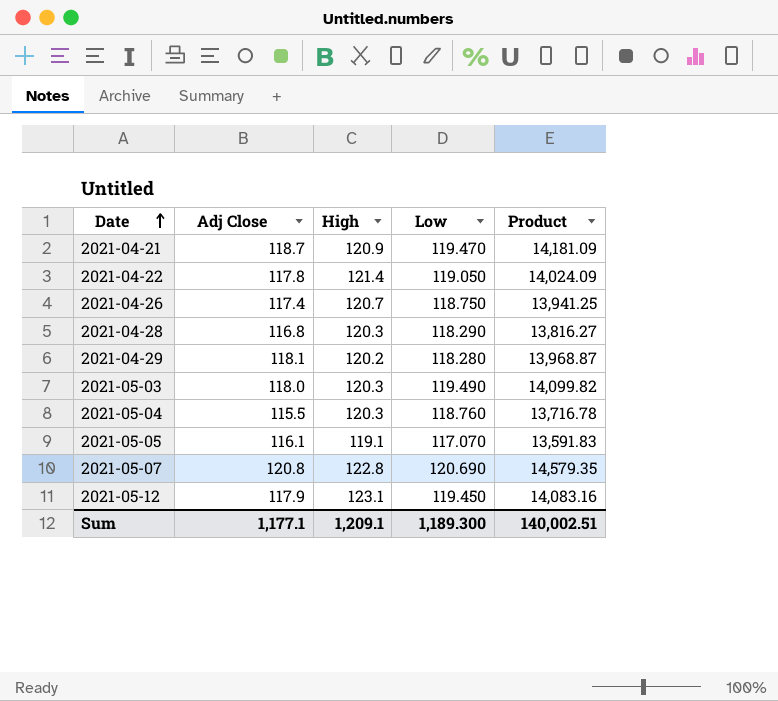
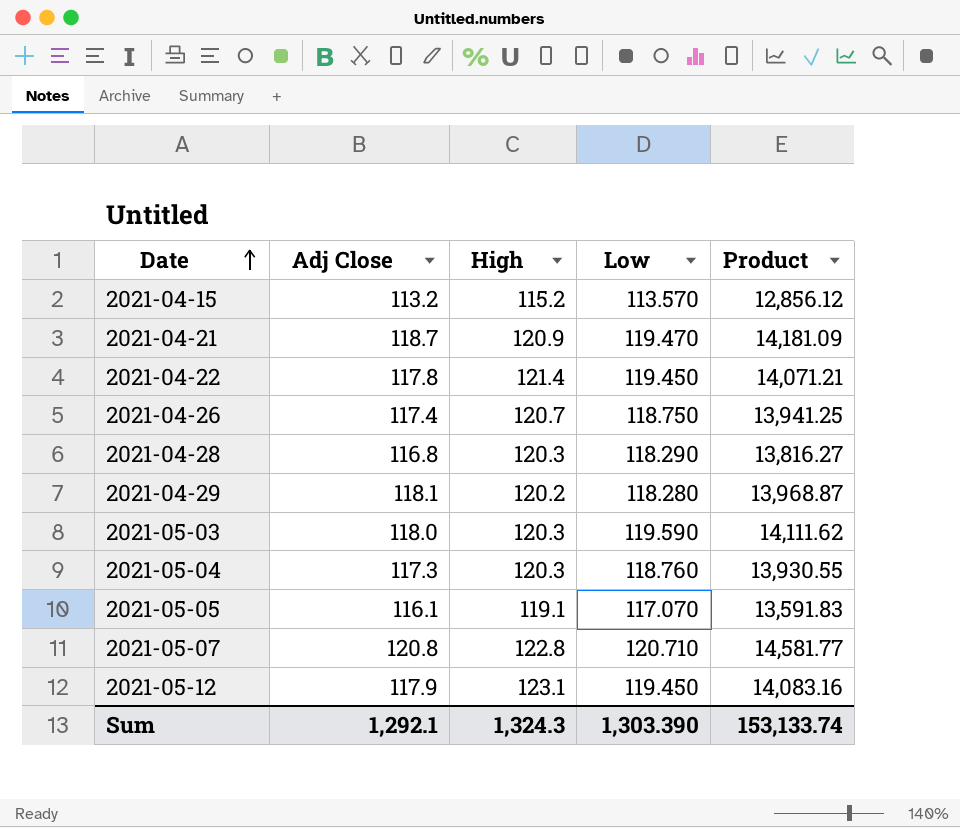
row 2021-04-15: none -> 113.2 | 115.2 | 113.570 | 12,856.12
2021-04-22 | Low: 119.050 -> 119.450
2021-04-22 | Product: 14,024.09 -> 14,071.21
2021-05-03 | Low: 119.490 -> 119.590
2021-05-03 | Product: 14,099.82 -> 14,111.62
2021-05-04 | Adj Close: 115.5 -> 117.3
2021-05-04 | Product: 13,716.78 -> 13,930.55
2021-05-07 | Low: 120.690 -> 120.710
2021-05-07 | Product: 14,579.35 -> 14,581.77
Sum | Adj Close: 1,177.1 -> 1,292.1
Sum | High: 1,209.1 -> 1,324.3
Sum | Low: 1,189.300 -> 1,303.390
Sum | Product: 140,002.51 -> 153,133.74

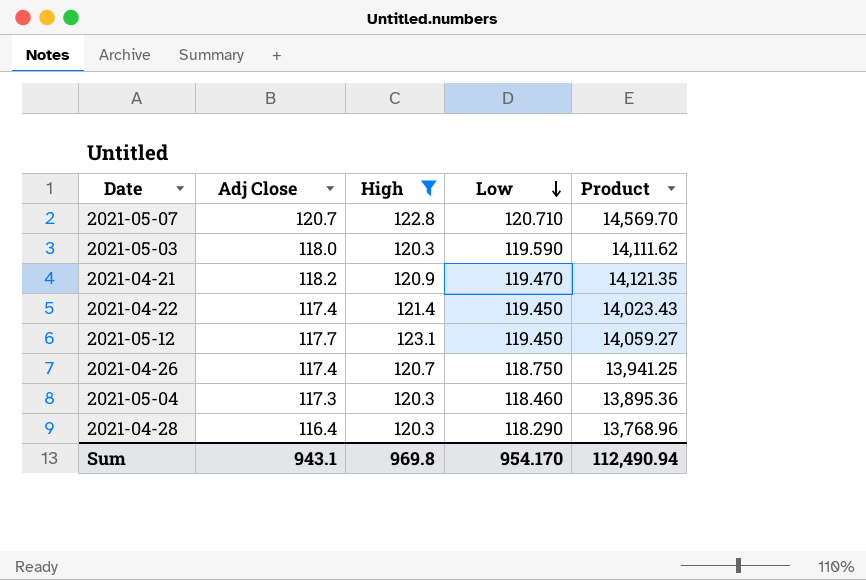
filter: none -> High >= 120.3
row order: Date ascending -> Low descending
2021-05-07 | Adj Close: 120.8 -> 120.7
2021-05-07 | Product: 14,581.77 -> 14,569.70
2021-04-21 | Adj Close: 118.7 -> 118.2
2021-04-21 | Product: 14,181.09 -> 14,121.35
2021-04-22 | Adj Close: 117.8 -> 117.4
2021-04-22 | Product: 14,071.21 -> 14,023.43
2021-05-12 | Adj Close: 117.9 -> 117.7
2021-05-12 | Product: 14,083.16 -> 14,059.27
2021-05-04 | Low: 118.760 -> 118.460
2021-05-04 | Product: 13,930.55 -> 13,895.36
2021-04-28 | Adj Close: 116.8 -> 116.4
2021-04-28 | Product: 13,816.27 -> 13,768.96
Sum | Adj Close: 1,292.1 -> 943.1
Sum | High: 1,324.3 -> 969.8
Sum | Low: 1,303.390 -> 954.170
Sum | Product: 153,133.74 -> 112,490.94

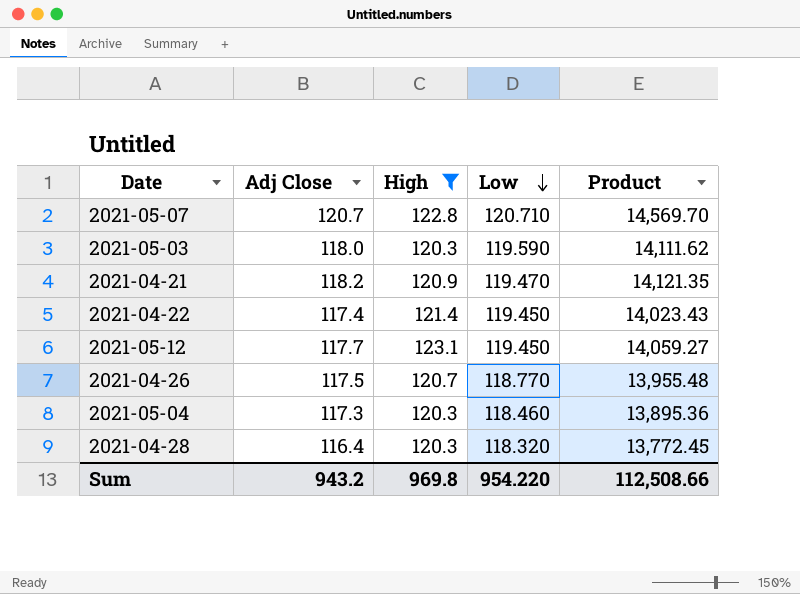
2021-04-26 | Adj Close: 117.4 -> 117.5
2021-04-26 | Low: 118.750 -> 118.770
2021-04-26 | Product: 13,941.25 -> 13,955.48
2021-04-28 | Low: 118.290 -> 118.320
2021-04-28 | Product: 13,768.96 -> 13,772.45
Sum | Adj Close: 943.1 -> 943.2
Sum | Low: 954.170 -> 954.220
Sum | Product: 112,490.94 -> 112,508.66

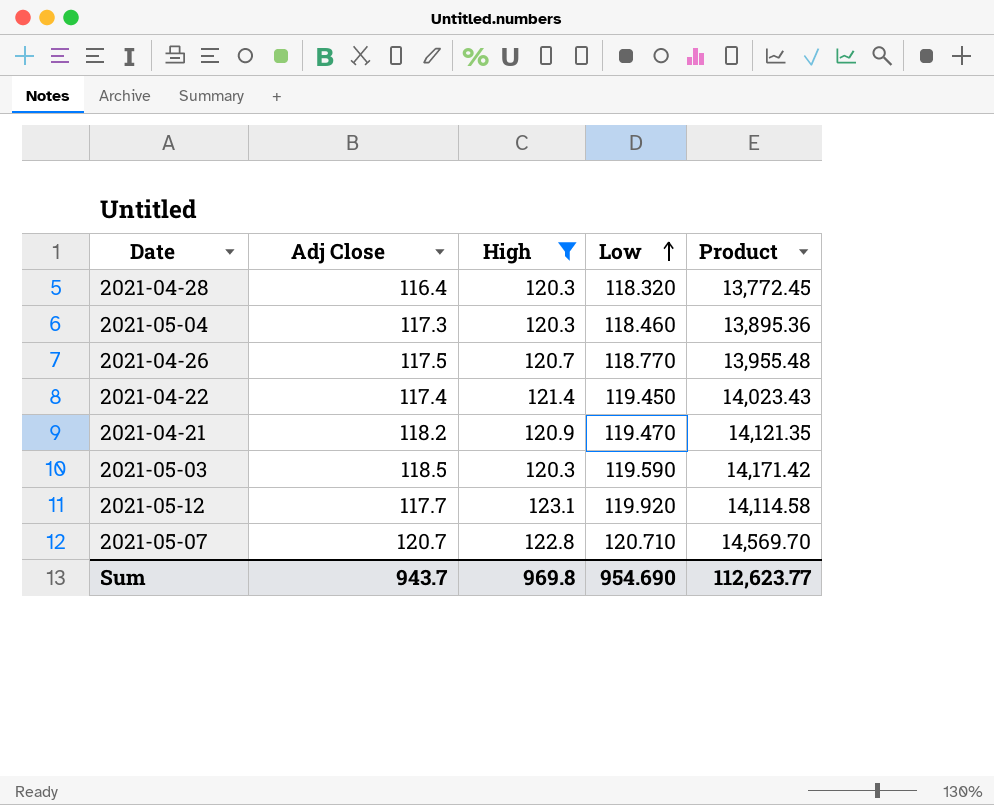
row order: Low descending -> Low ascending
2021-05-03 | Adj Close: 118.0 -> 118.5
2021-05-03 | Product: 14,111.62 -> 14,171.42
2021-05-12 | Low: 119.450 -> 119.920
2021-05-12 | Product: 14,059.27 -> 14,114.58
Sum | Adj Close: 943.2 -> 943.7
Sum | Low: 954.220 -> 954.690
Sum | Product: 112,508.66 -> 112,623.77

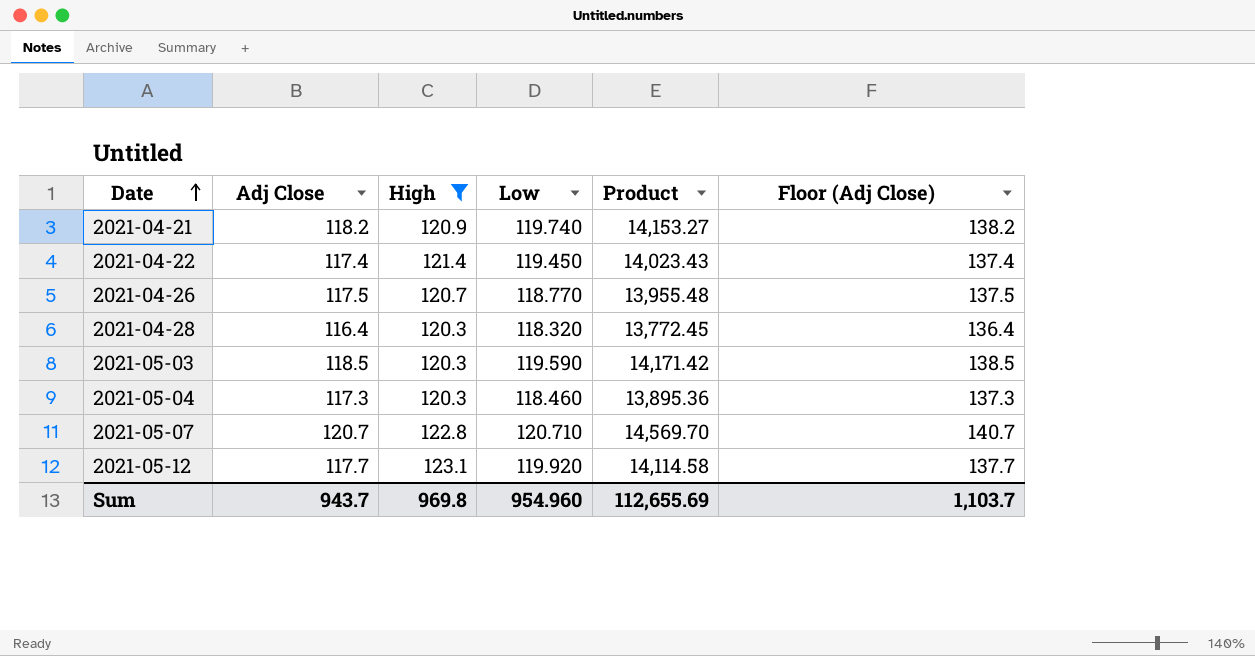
row order: Low ascending -> Date ascending
column Floor (Adj Close) | formula: none -> [Adj Close] + 20
2021-04-21 | Low: 119.470 -> 119.740
2021-04-21 | Product: 14,121.35 -> 14,153.27
Sum | Low: 954.690 -> 954.960
Sum | Product: 112,623.77 -> 112,655.69

